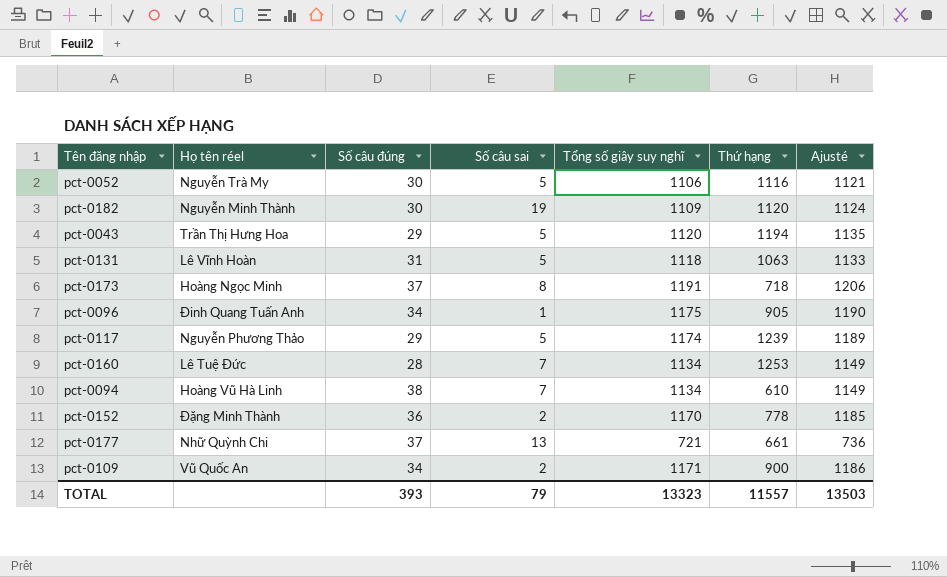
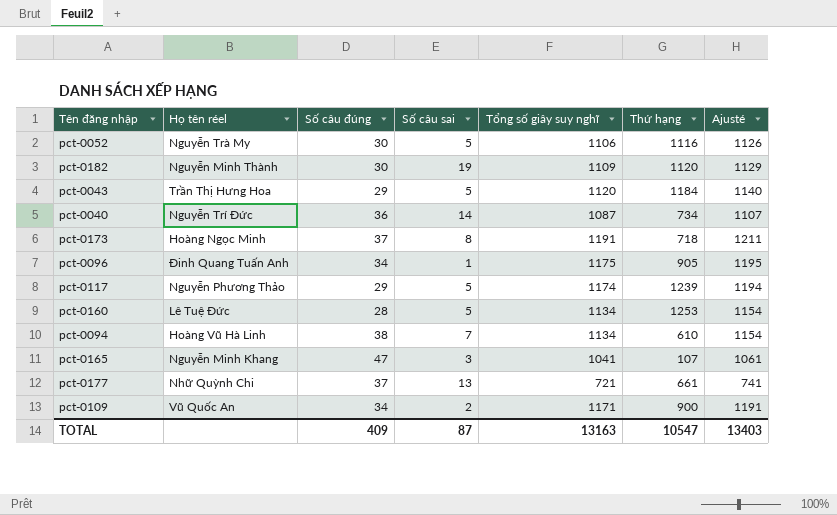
column Ajusté | formula: [Tổng số giây suy nghĩ] + 15 -> [Tổng số giây suy nghĩ] + 20
row pct-0131: Lê Vĩnh Hoàn | 31 | 5 | 1118 | 1063 | 1133 -> none
row pct-0152: Đặng Minh Thành | 36 | 2 | 1170 | 778 | 1185 -> none
pct-0043 | Thứ hạng: 1194 -> 1184
row pct-0040: none -> Nguyễn Trí Đức | 36 | 14 | 1087 | 734 | 1107
pct-0160 | Số câu sai: 7 -> 5
row pct-0165: none -> Nguyễn Minh Khang | 47 | 3 | 1041 | 107 | 1061
TOTAL | Số câu đúng: 393 -> 409
TOTAL | Số câu sai: 79 -> 87
TOTAL | Tổng số giây suy nghĩ: 13323 -> 13163
TOTAL | Thứ hạng: 11557 -> 10547
TOTAL | Ajusté: 13503 -> 13403

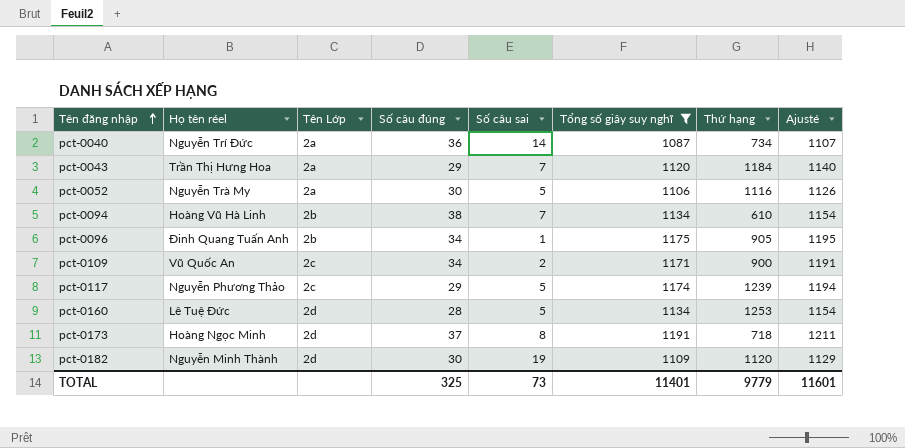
filter: none -> Tổng số giây suy nghĩ >= 1087
row order: none -> Tên đăng nhập ascending
column Tên Lớp | position: none -> 3
pct-0043 | Số câu sai: 5 -> 7
TOTAL | Số câu đúng: 409 -> 325
TOTAL | Số câu sai: 87 -> 73
TOTAL | Tổng số giây suy nghĩ: 13163 -> 11401
TOTAL | Thứ hạng: 10547 -> 9779
TOTAL | Ajusté: 13403 -> 11601

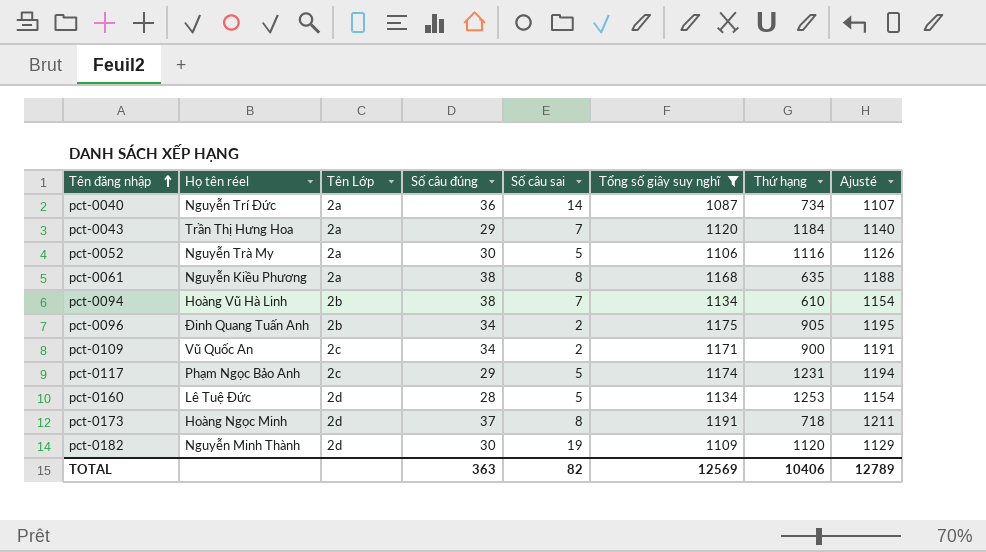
row pct-0061: none -> Nguyễn Kiều Phương | 2a | 38 | 8 | 1168 | 635 | 1188
pct-0096 | Số câu sai: 1 -> 2
pct-0117 | Họ tên réel: Nguyễn Phương Thảo -> Phạm Ngọc Bảo Anh
pct-0117 | Thứ hạng: 1239 -> 1231
TOTAL | Số câu đúng: 325 -> 363
TOTAL | Số câu sai: 73 -> 82
TOTAL | Tổng số giây suy nghĩ: 11401 -> 12569
TOTAL | Thứ hạng: 9779 -> 10406
TOTAL | Ajusté: 11601 -> 12789

